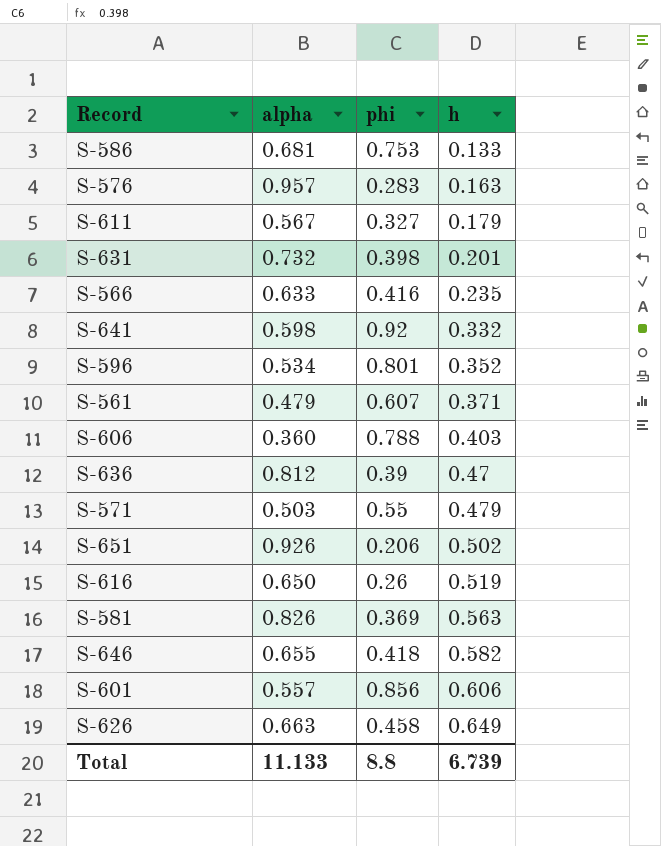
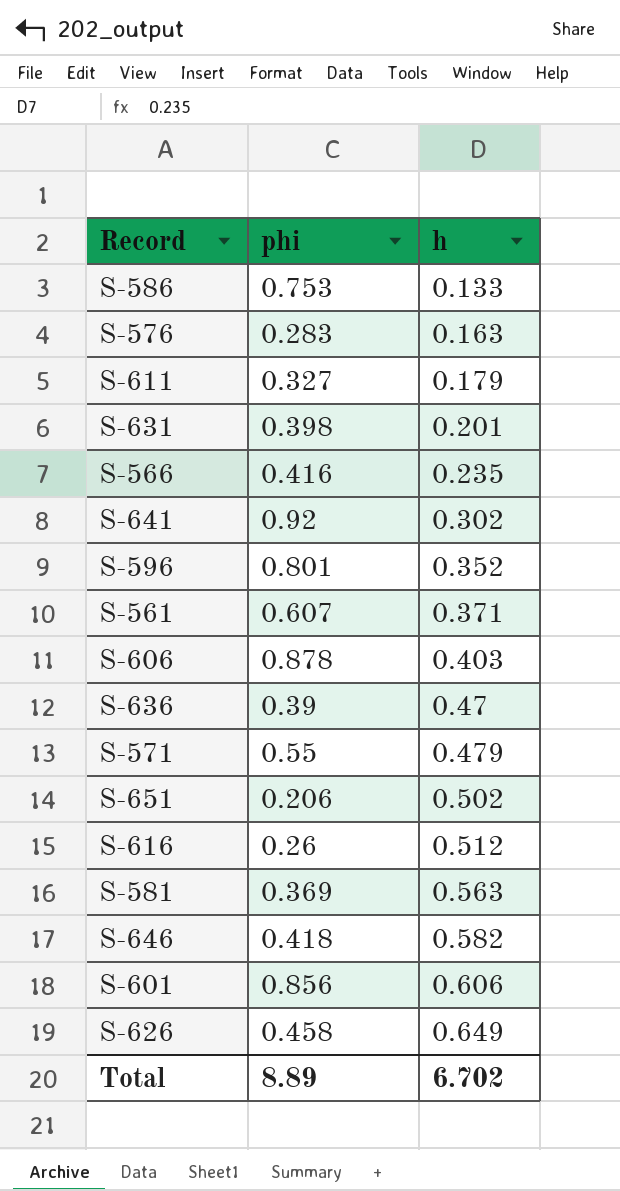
column alpha | position: 2 -> none
S-641 | h: 0.332 -> 0.302
S-606 | phi: 0.788 -> 0.878
S-616 | h: 0.519 -> 0.512
Total | phi: 8.8 -> 8.89
Total | h: 6.739 -> 6.702

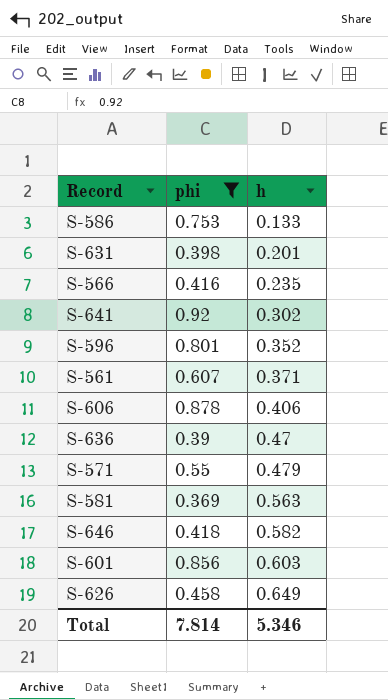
filter: none -> phi >= 0.369
S-606 | h: 0.403 -> 0.406
S-601 | h: 0.606 -> 0.603
Total | phi: 8.89 -> 7.814
Total | h: 6.702 -> 5.346

